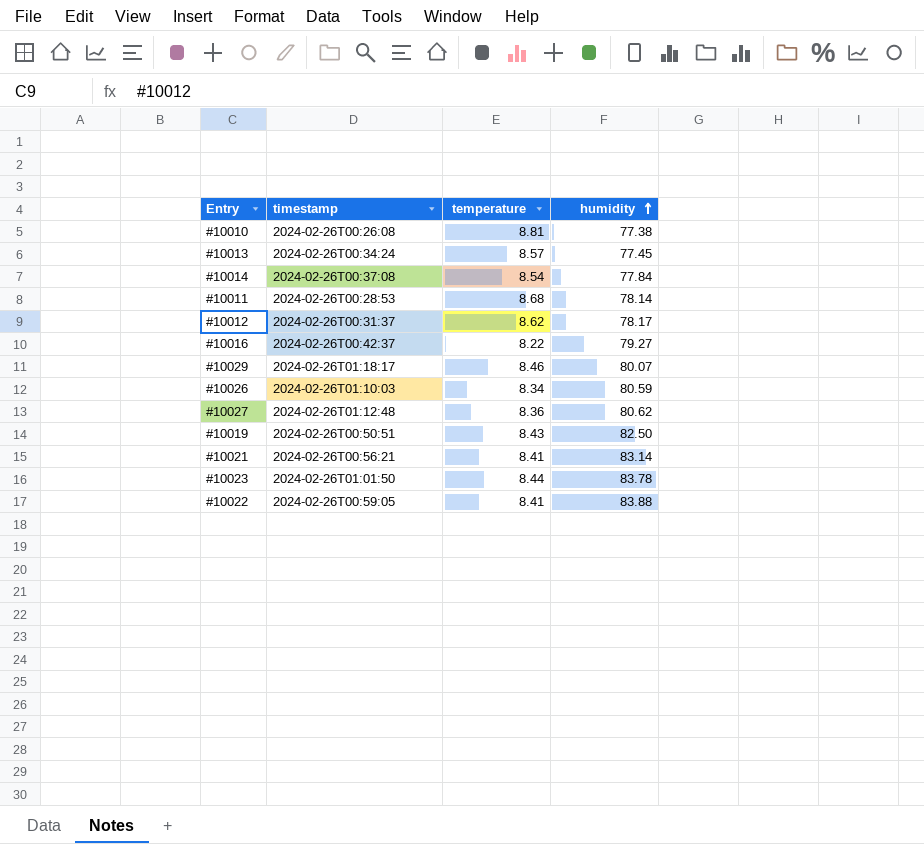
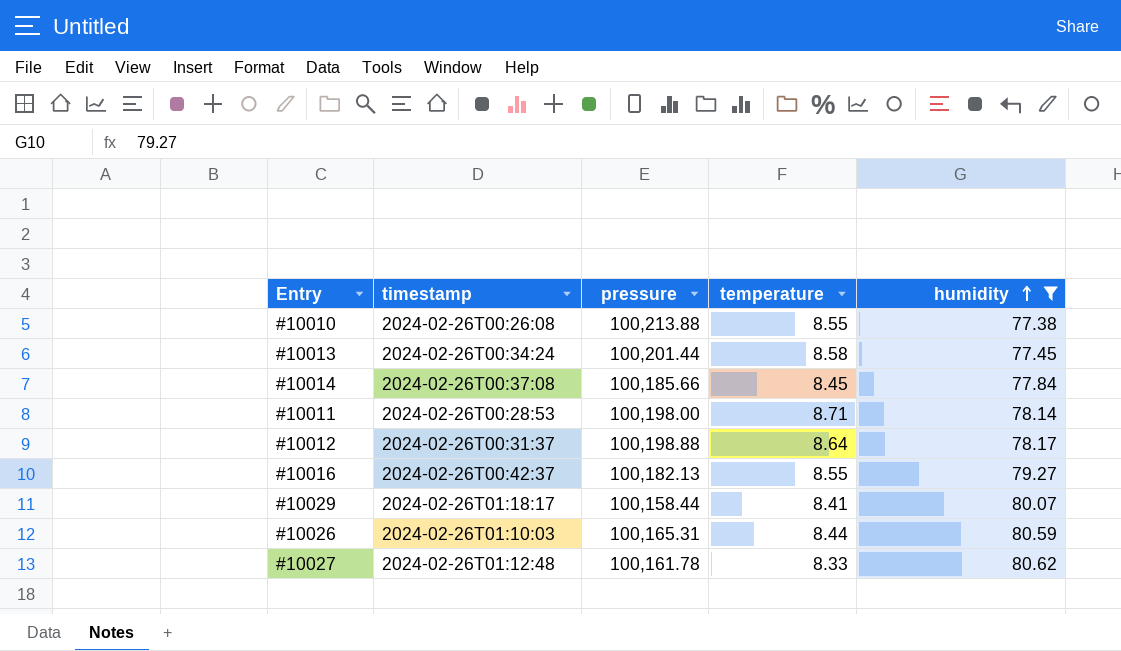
filter: none -> humidity <= 80.62
column pressure | position: none -> 3
#10010 | temperature: 8.81 -> 8.55
#10013 | temperature: 8.57 -> 8.58
#10014 | temperature: 8.54 -> 8.45
#10011 | temperature: 8.68 -> 8.71
#10012 | temperature: 8.62 -> 8.64
#10016 | temperature: 8.22 -> 8.55
#10029 | temperature: 8.46 -> 8.41
#10026 | temperature: 8.34 -> 8.44
#10027 | temperature: 8.36 -> 8.33

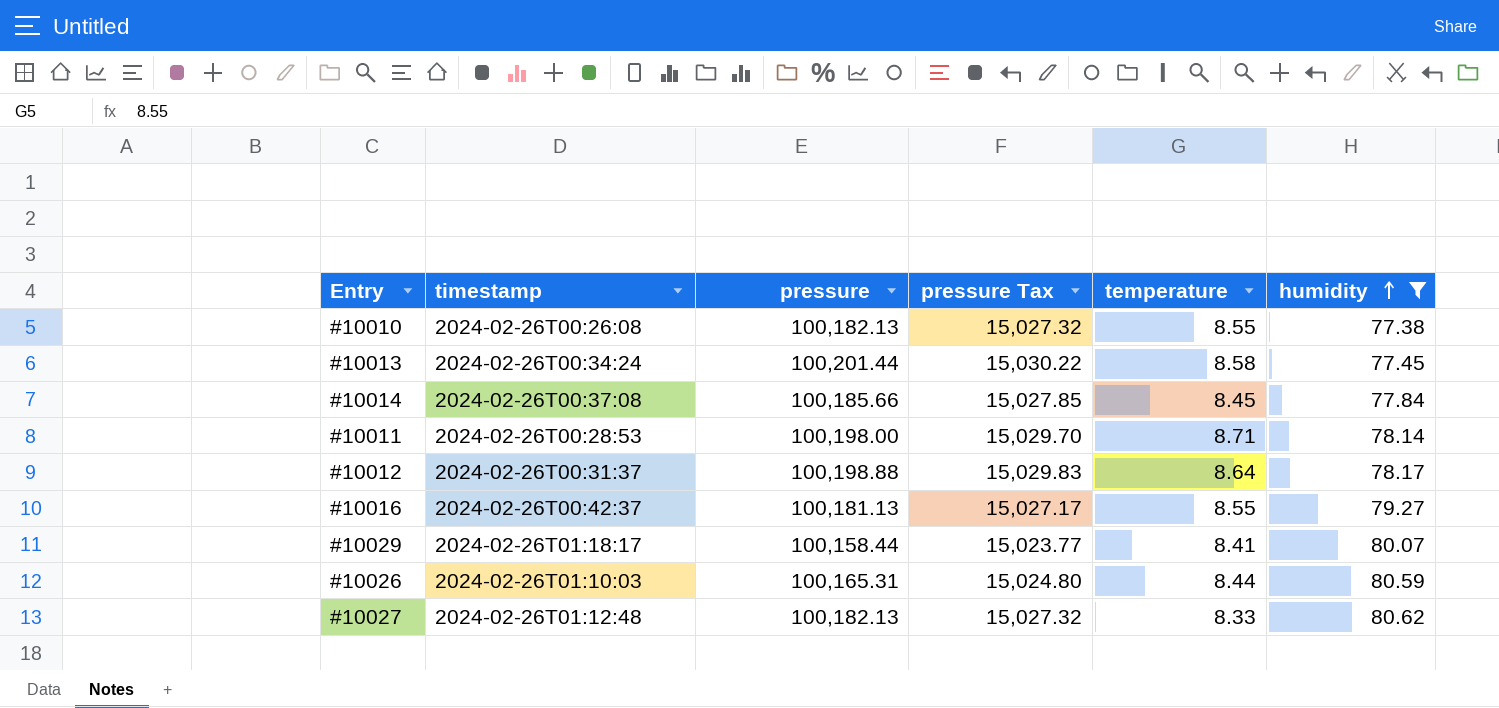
column pressure Tax | formula: none -> [pressure] * 0.15
#10010 | pressure: 100,213.88 -> 100,182.13
#10016 | pressure: 100,182.13 -> 100,181.13
#10027 | pressure: 100,161.78 -> 100,182.13

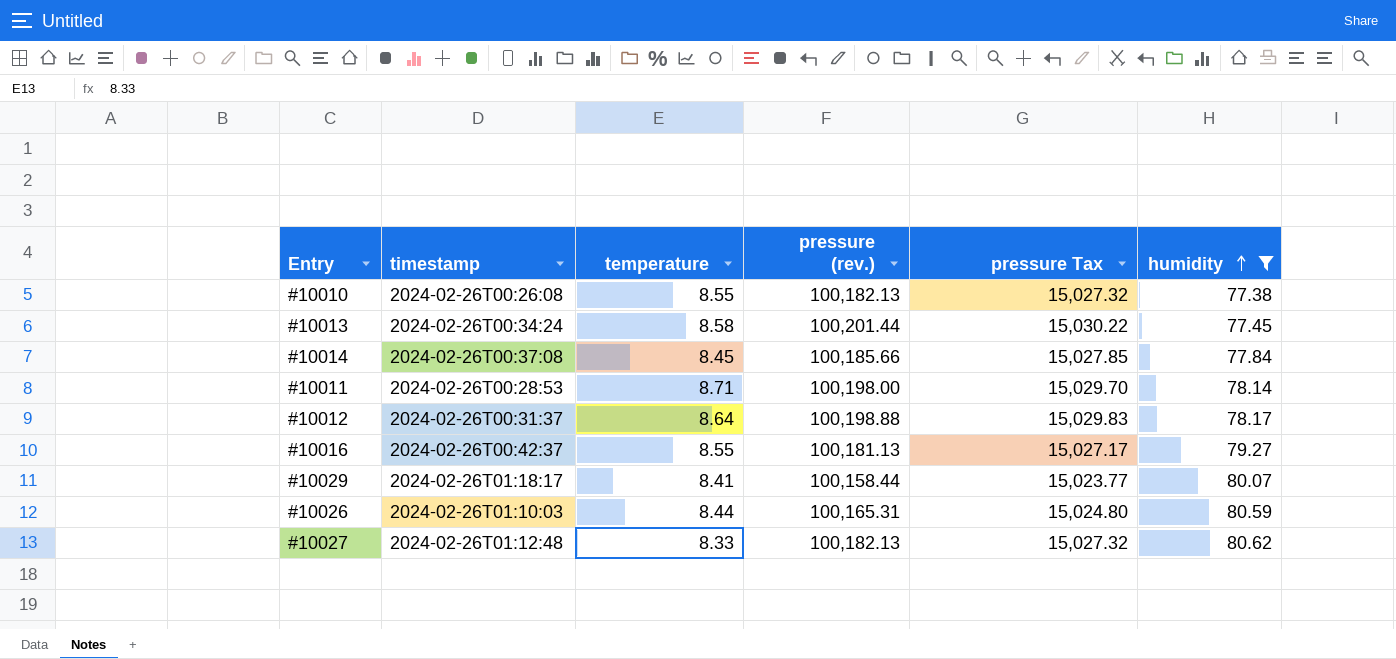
column temperature | position: 5 -> 3
column name: pressure -> pressure (rev.)

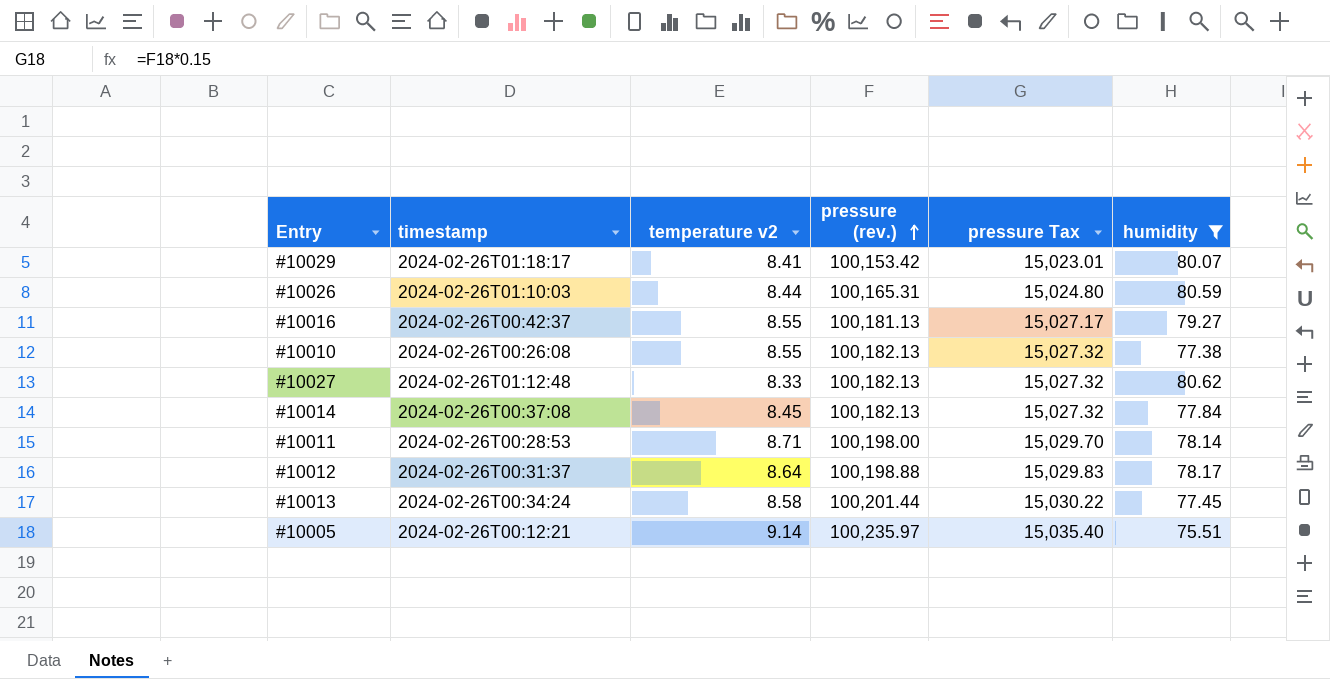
row order: humidity ascending -> pressure (rev.) ascending
column name: temperature -> temperature v2
#10029 | pressure (rev.): 100,158.44 -> 100,153.42
#10029 | pressure Tax: 15,023.77 -> 15,023.01
#10014 | pressure (rev.): 100,185.66 -> 100,182.13
#10014 | pressure Tax: 15,027.85 -> 15,027.32
row #10005: none -> 2024-02-26T00:12:21 | 9.14 | 100,235.97 | 15,035.40 | 75.51

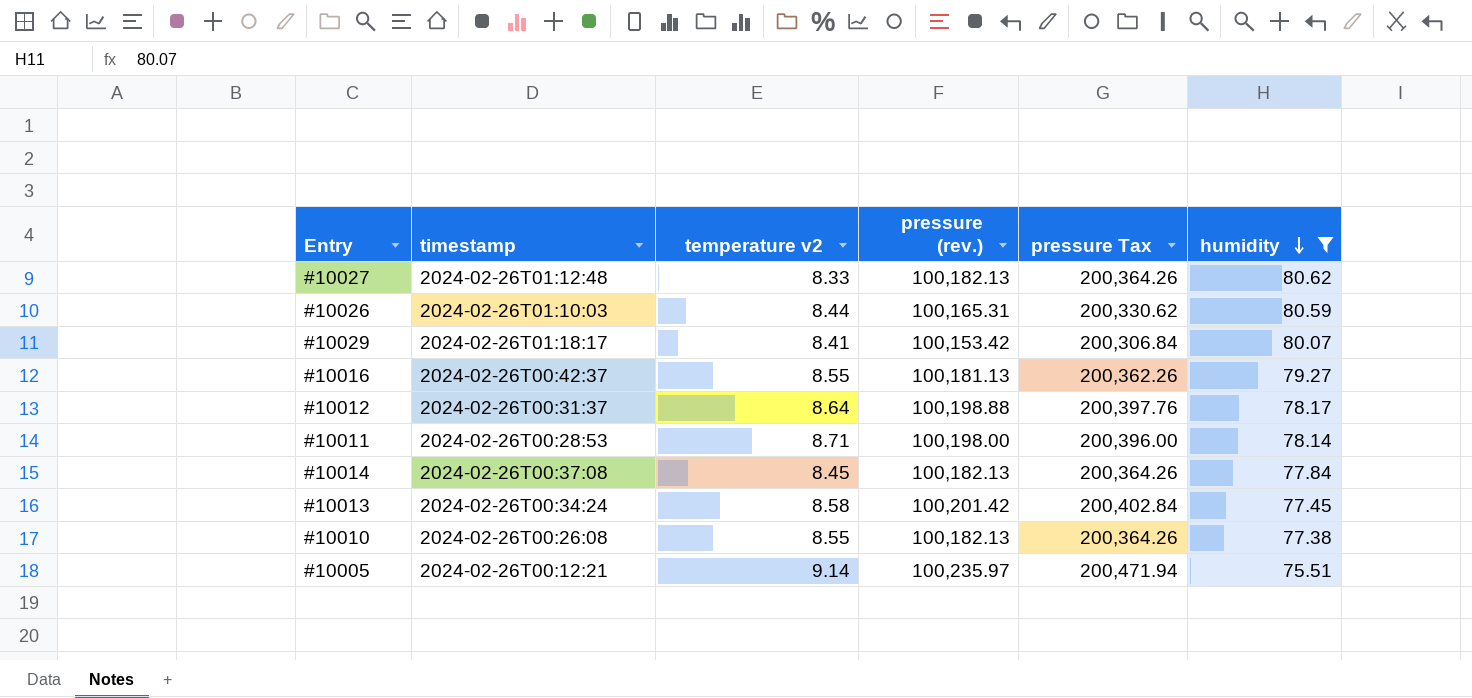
row order: pressure (rev.) ascending -> humidity descending
column pressure Tax | formula: [pressure (rev.)] * 0.15 -> [pressure (rev.)] * 2
#10013 | pressure (rev.): 100,201.44 -> 100,201.42

